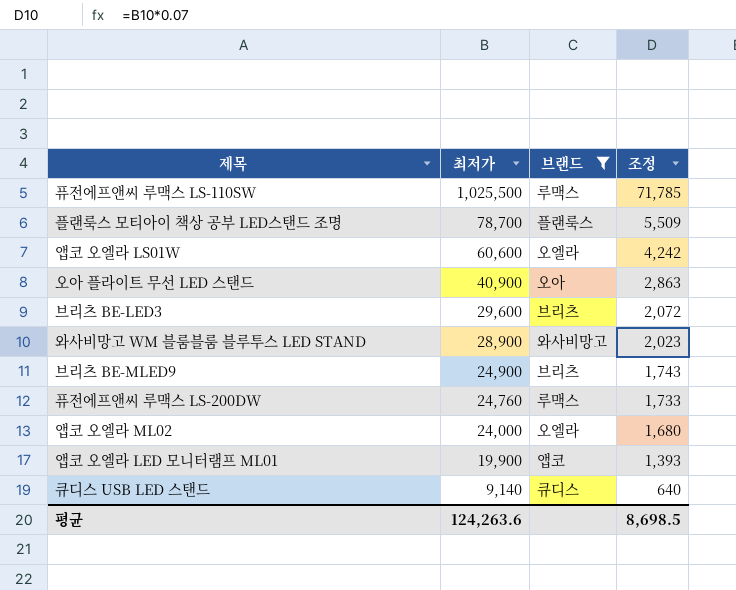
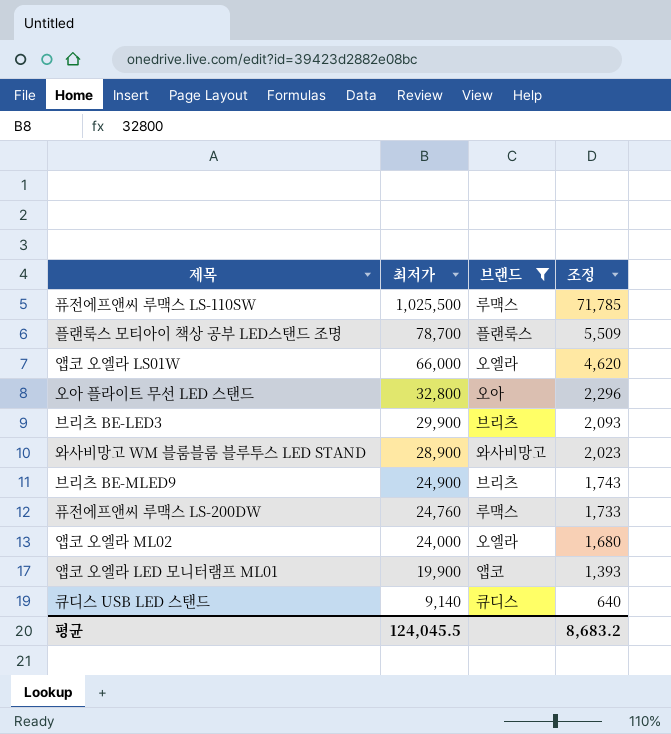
앱코 오엘라 LS01W | 최저가: 60,600 -> 66,000
앱코 오엘라 LS01W | 조정: 4,242 -> 4,620
오아 플라이트 무선 LED 스탠드 | 최저가: 40,900 -> 32,800
오아 플라이트 무선 LED 스탠드 | 조정: 2,863 -> 2,296
브리츠 BE-LED3 | 최저가: 29,600 -> 29,900
브리츠 BE-LED3 | 조정: 2,072 -> 2,093
평균 | 최저가: 124,263.6 -> 124,045.5
평균 | 조정: 8,698.5 -> 8,683.2

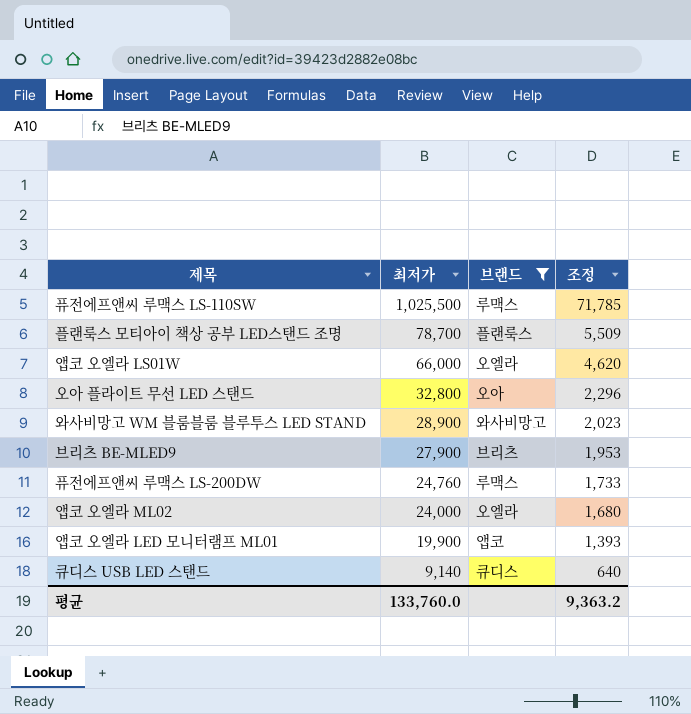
row 브리츠 BE-LED3: 29,900 | 브리츠 | 2,093 -> none
브리츠 BE-MLED9 | 최저가: 24,900 -> 27,900
브리츠 BE-MLED9 | 조정: 1,743 -> 1,953
평균 | 최저가: 124,045.5 -> 133,760.0
평균 | 조정: 8,683.2 -> 9,363.2

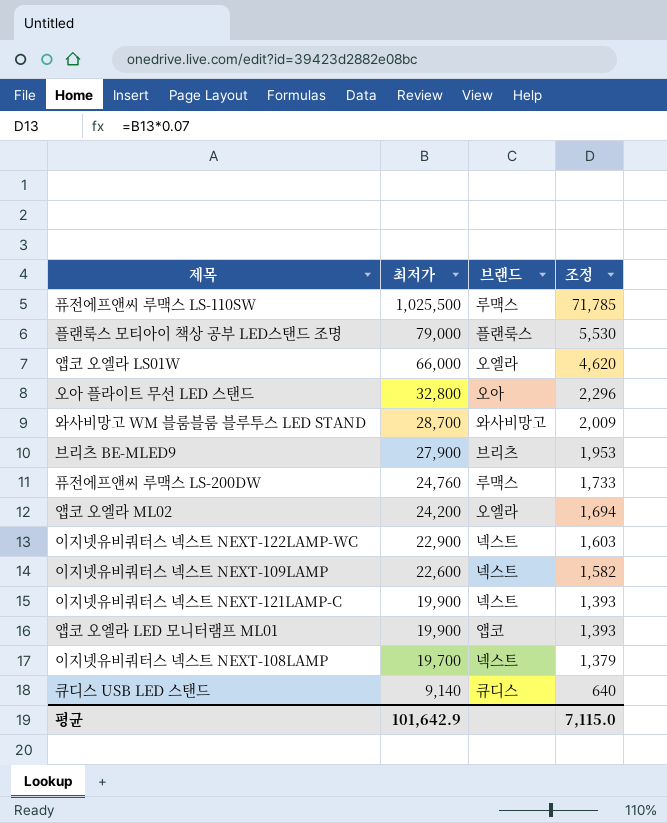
filter: 브랜드 != 넥스트 -> none
플랜룩스 모티아이 책상 공부 LED스탠드 조명 | 최저가: 78,700 -> 79,000
플랜룩스 모티아이 책상 공부 LED스탠드 조명 | 조정: 5,509 -> 5,530
와사비망고 WM 블룸블룸 블루투스 LED STAND | 최저가: 28,900 -> 28,700
와사비망고 WM 블룸블룸 블루투스 LED STAND | 조정: 2,023 -> 2,009
앱코 오엘라 ML02 | 최저가: 24,000 -> 24,200
앱코 오엘라 ML02 | 조정: 1,680 -> 1,694
평균 | 최저가: 133,760.0 -> 101,642.9
평균 | 조정: 9,363.2 -> 7,115.0

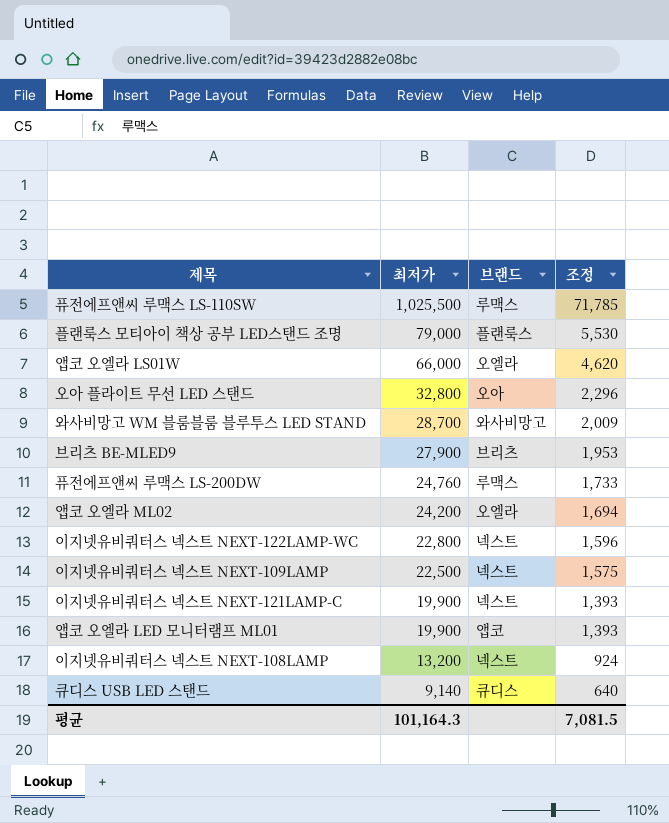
이지넷유비쿼터스 넥스트 NEXT-122LAMP-WC | 최저가: 22,900 -> 22,800
이지넷유비쿼터스 넥스트 NEXT-122LAMP-WC | 조정: 1,603 -> 1,596
이지넷유비쿼터스 넥스트 NEXT-109LAMP | 최저가: 22,600 -> 22,500
이지넷유비쿼터스 넥스트 NEXT-109LAMP | 조정: 1,582 -> 1,575
이지넷유비쿼터스 넥스트 NEXT-108LAMP | 최저가: 19,700 -> 13,200
이지넷유비쿼터스 넥스트 NEXT-108LAMP | 조정: 1,379 -> 924
평균 | 최저가: 101,642.9 -> 101,164.3
평균 | 조정: 7,115.0 -> 7,081.5

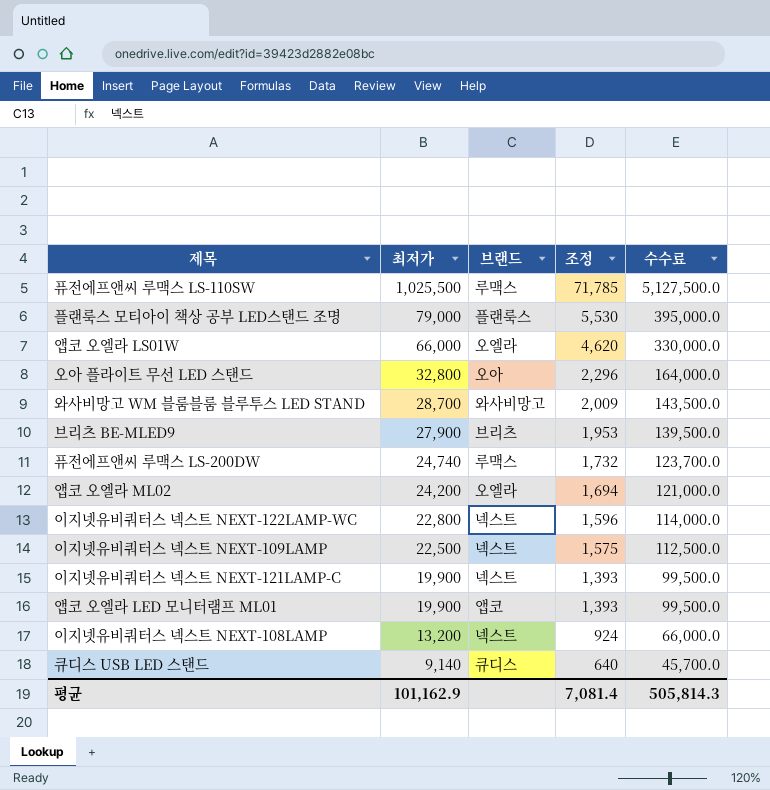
column 수수료 | formula: none -> [최저가] * 5
퓨전에프앤씨 루맥스 LS-200DW | 최저가: 24,760 -> 24,740
퓨전에프앤씨 루맥스 LS-200DW | 조정: 1,733 -> 1,732
평균 | 최저가: 101,164.3 -> 101,162.9
평균 | 조정: 7,081.5 -> 7,081.4

